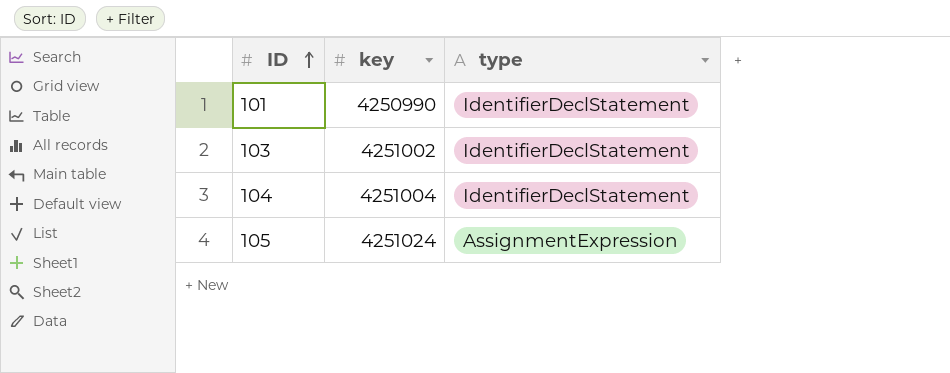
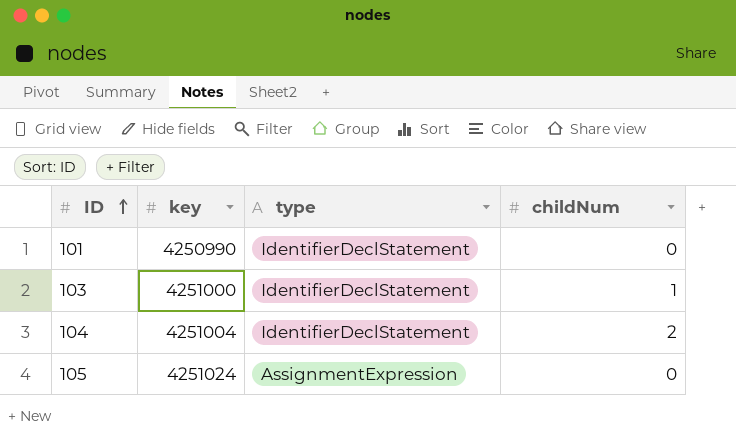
column childNum | position: none -> 4
103 | key: 4251002 -> 4251000

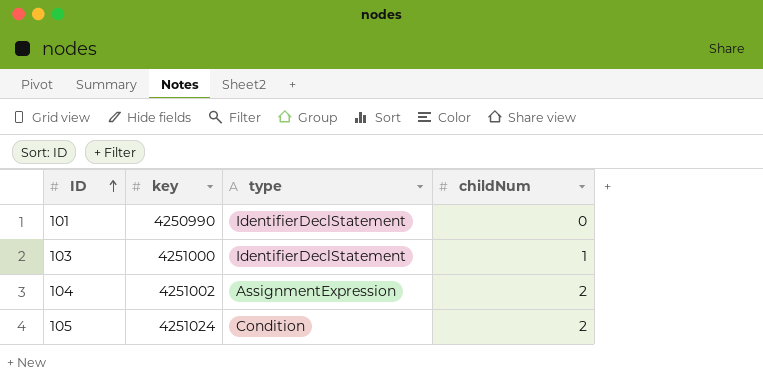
104 | key: 4251004 -> 4251002
104 | type: IdentifierDeclStatement -> AssignmentExpression
105 | type: AssignmentExpression -> Condition
105 | childNum: 0 -> 2

